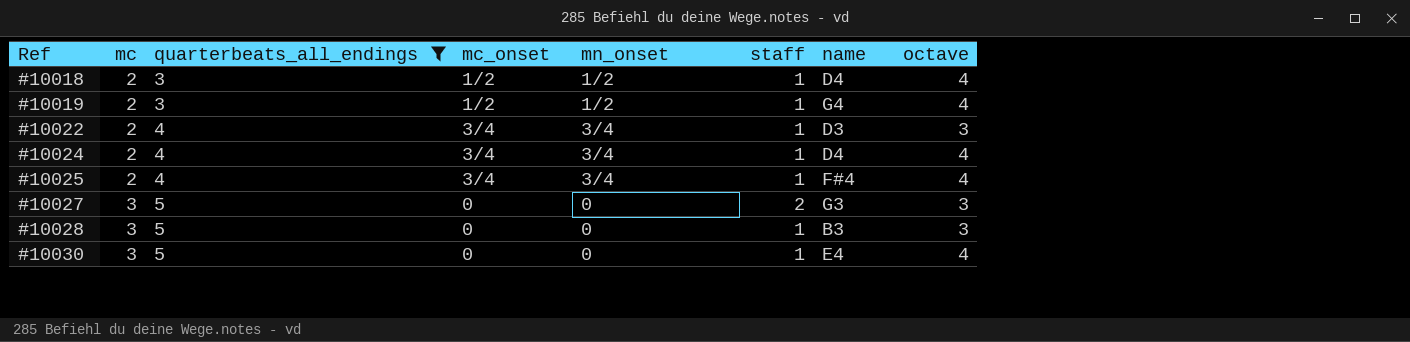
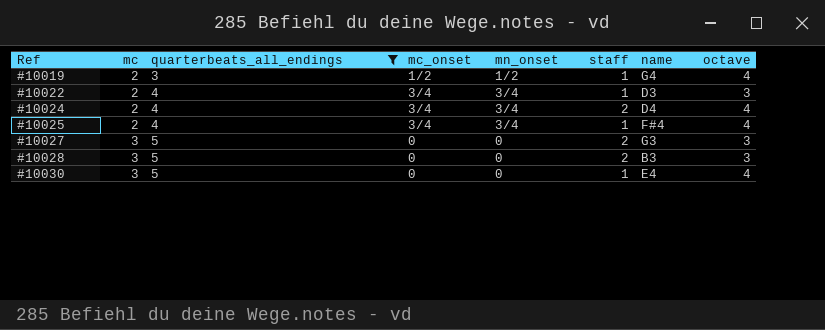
row #10018: 2 | 3 | 1/2 | 1/2 | 1 | D4 | 4 -> none
#10024 | staff: 1 -> 2
#10028 | staff: 1 -> 2

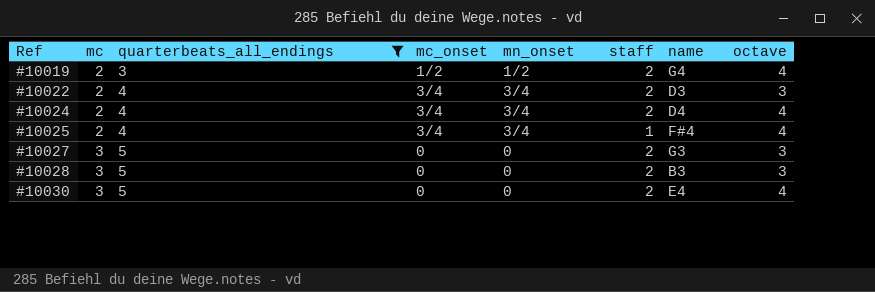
#10019 | staff: 1 -> 2
#10022 | staff: 1 -> 2
#10030 | staff: 1 -> 2

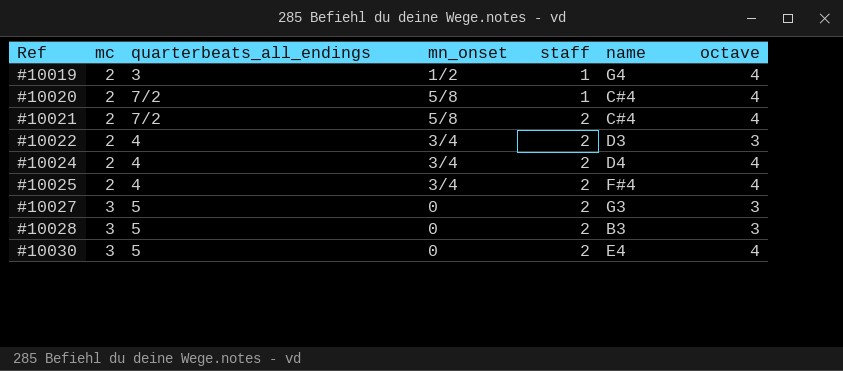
filter: quarterbeats_all_endings != 7/2 -> none
column mc_onset | position: 4 -> none
#10019 | staff: 2 -> 1
#10025 | staff: 1 -> 2

